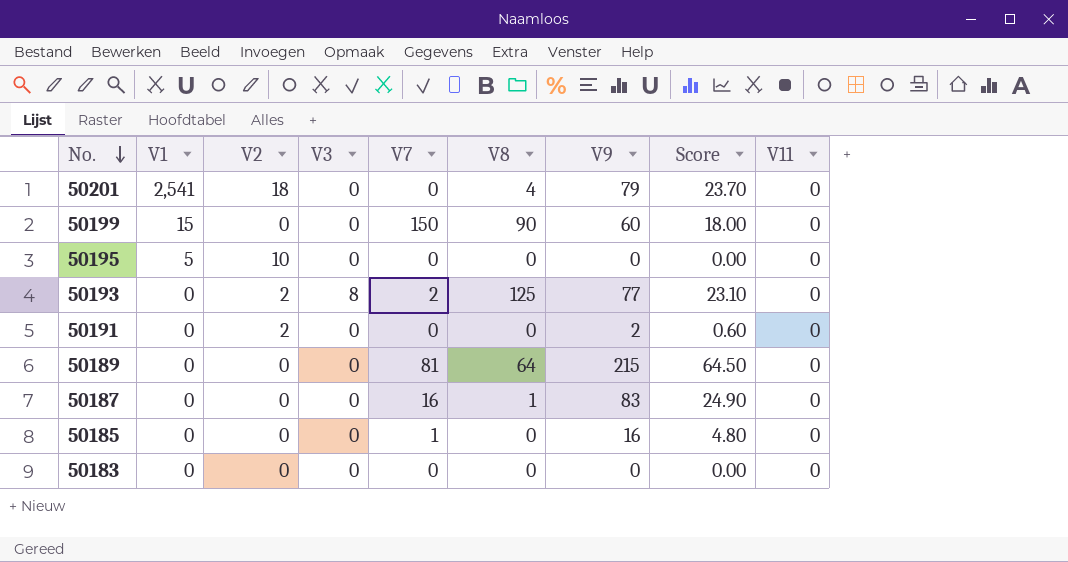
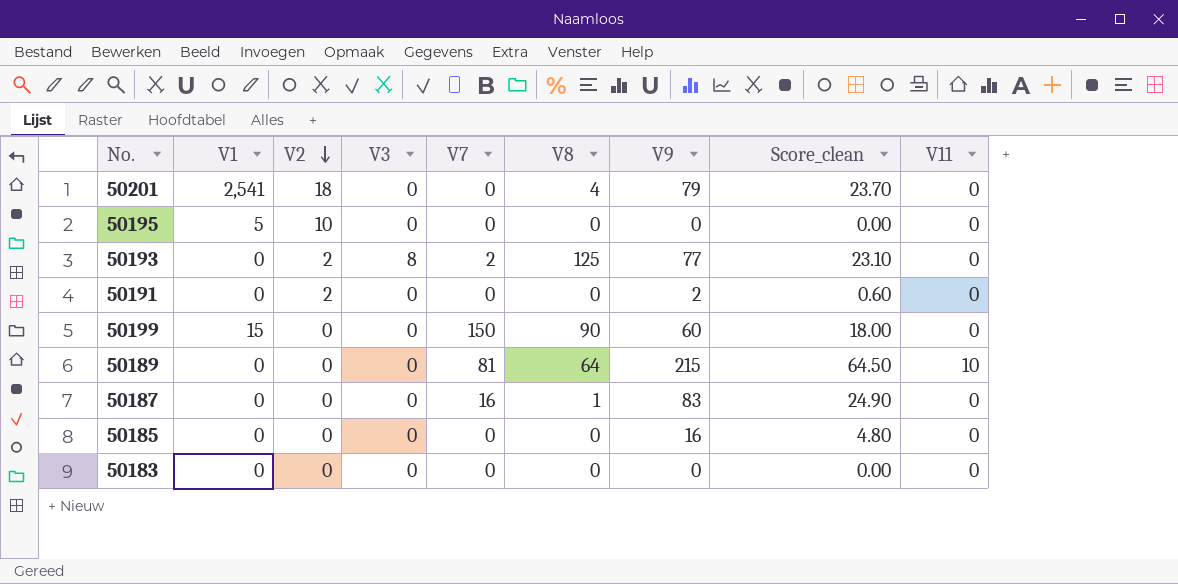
row order: No. descending -> V2 descending
column name: Score -> Score_clean
50189 | V11: 0 -> 10
50185 | V7: 1 -> 0

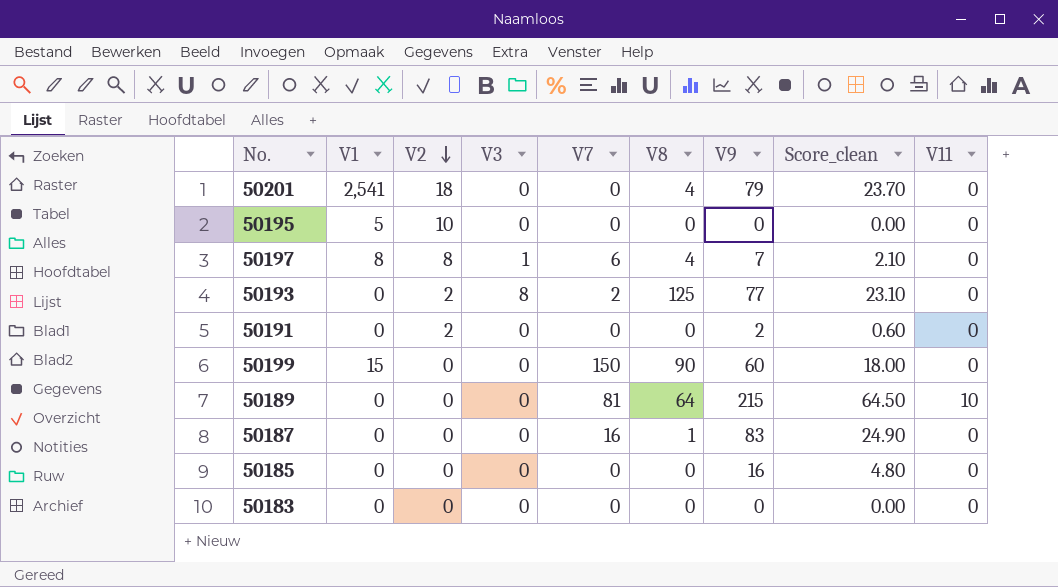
row 50197: none -> 8 | 8 | 1 | 6 | 4 | 7 | 2.10 | 0

